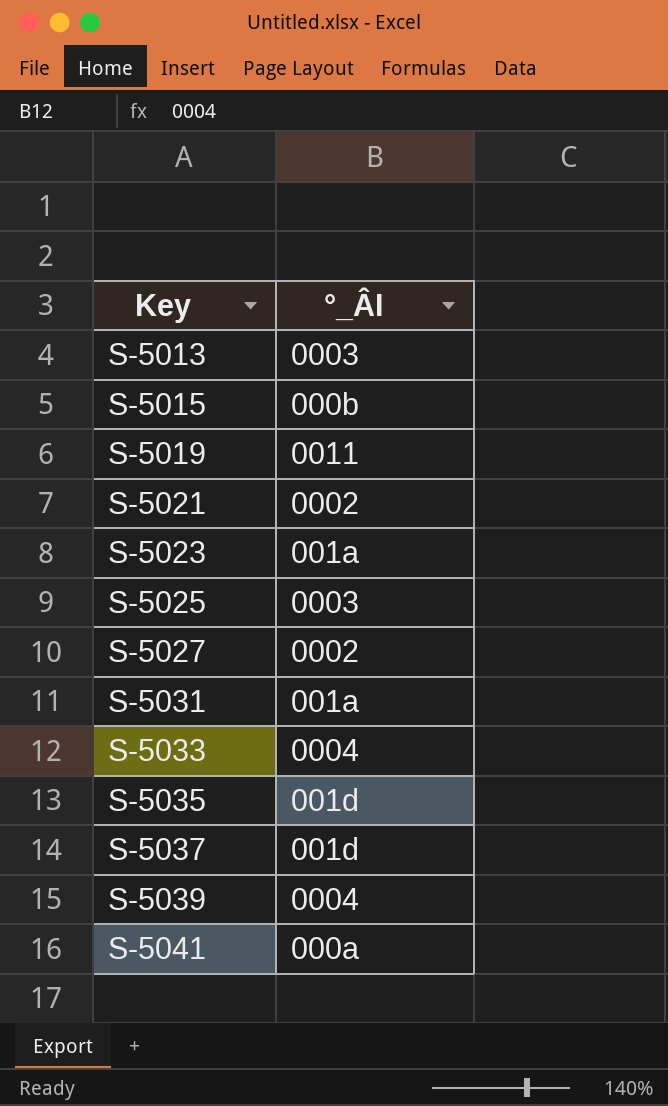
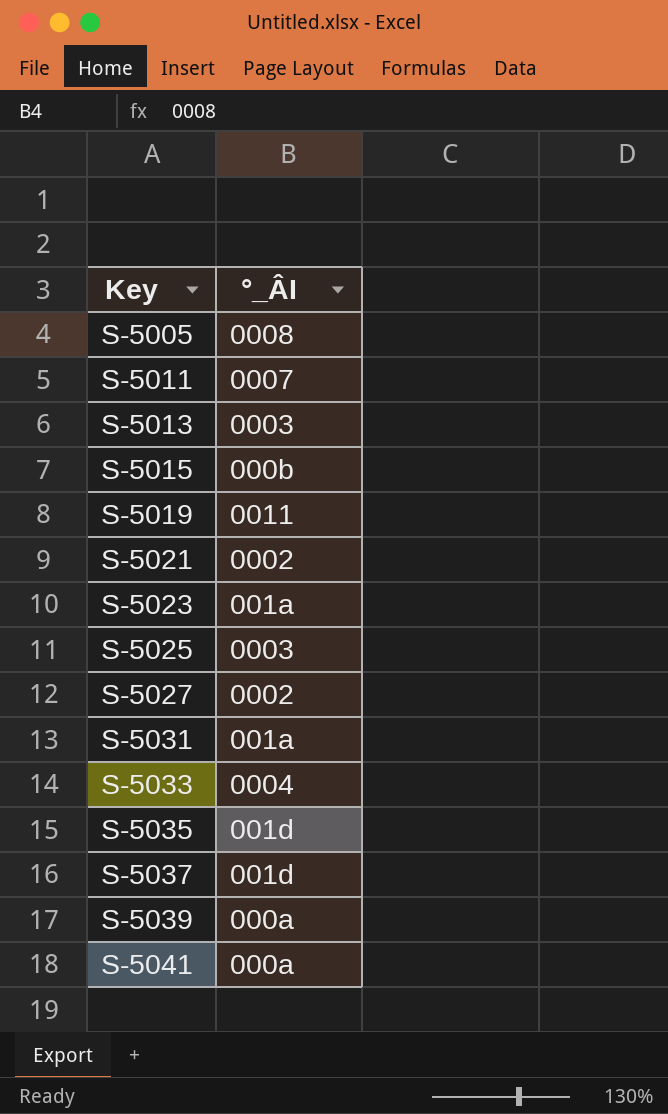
row S-5005: none -> 0008
row S-5011: none -> 0007
S-5039 | °_ÂI: 0004 -> 000a

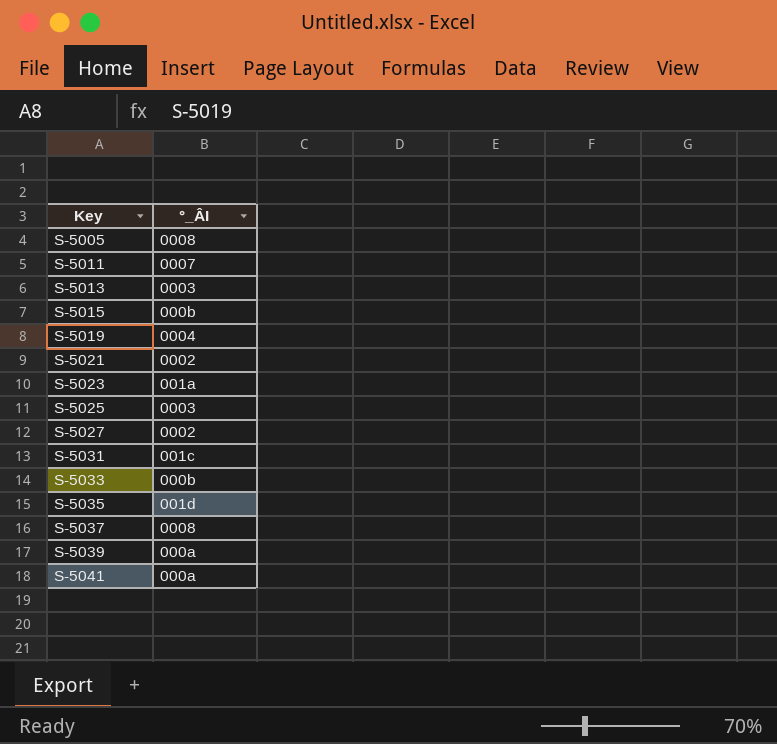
S-5019 | °_ÂI: 0011 -> 0004
S-5031 | °_ÂI: 001a -> 001c
S-5033 | °_ÂI: 0004 -> 000b
S-5037 | °_ÂI: 001d -> 0008

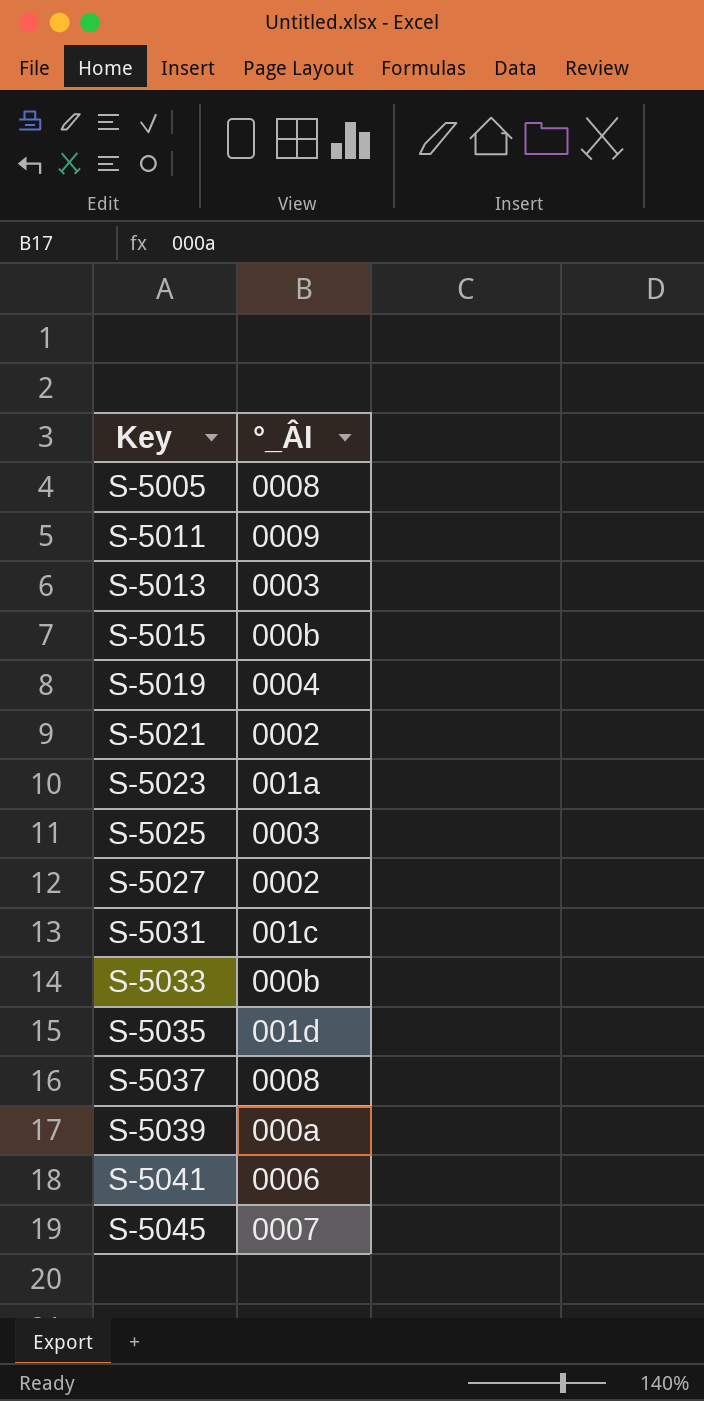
S-5011 | °_ÂI: 0007 -> 0009
S-5041 | °_ÂI: 000a -> 0006
row S-5045: none -> 0007

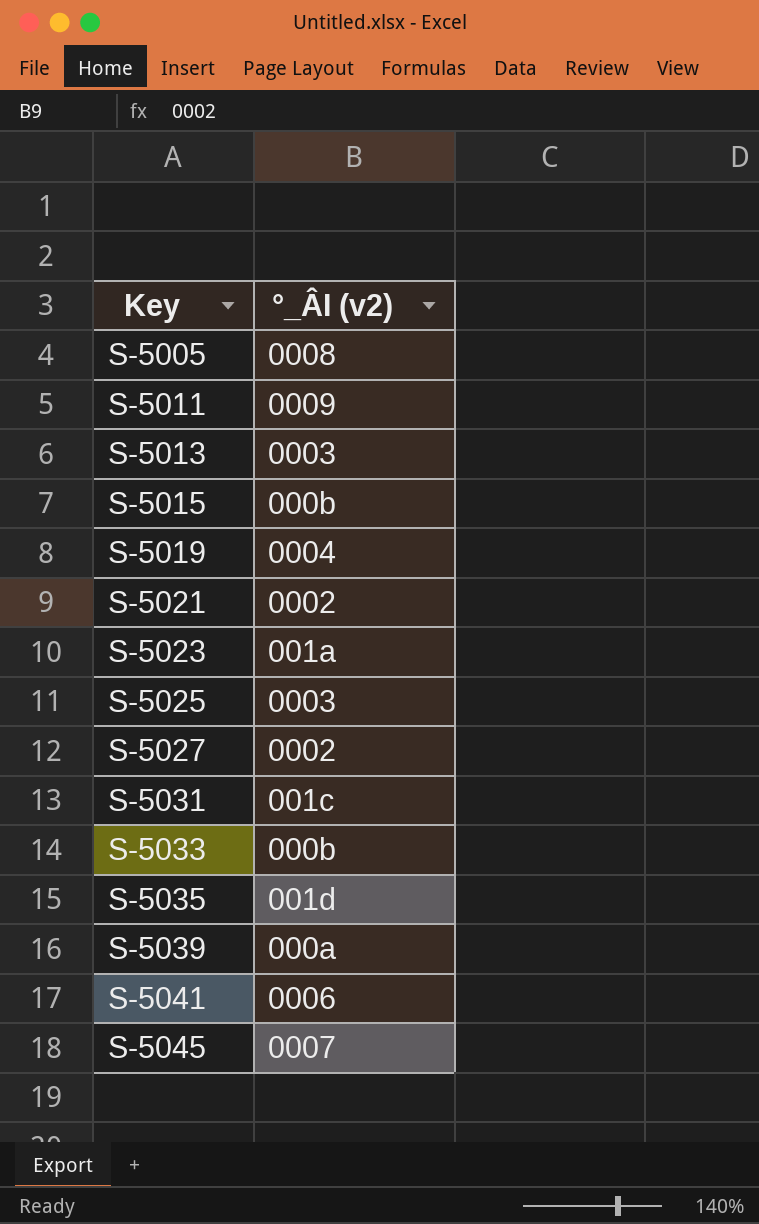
column name: °_ÂI -> °_ÂI (v2)
row S-5037: 0008 -> none

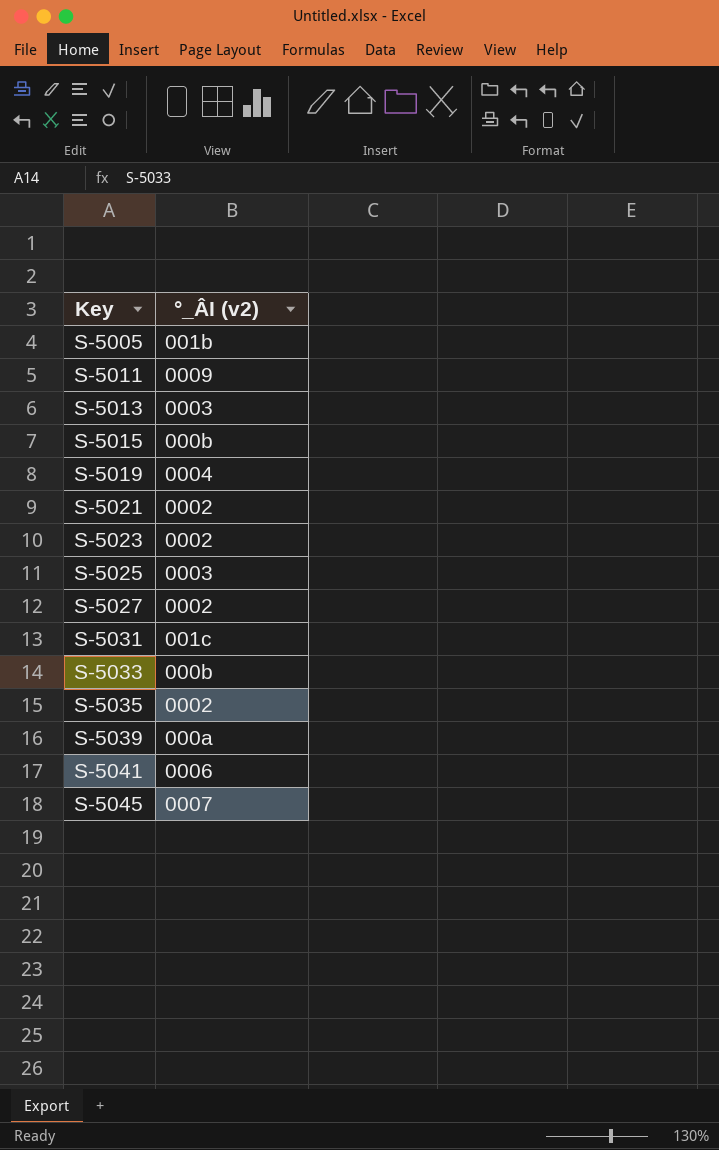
S-5005 | °_ÂI (v2): 0008 -> 001b
S-5023 | °_ÂI (v2): 001a -> 0002
S-5035 | °_ÂI (v2): 001d -> 0002

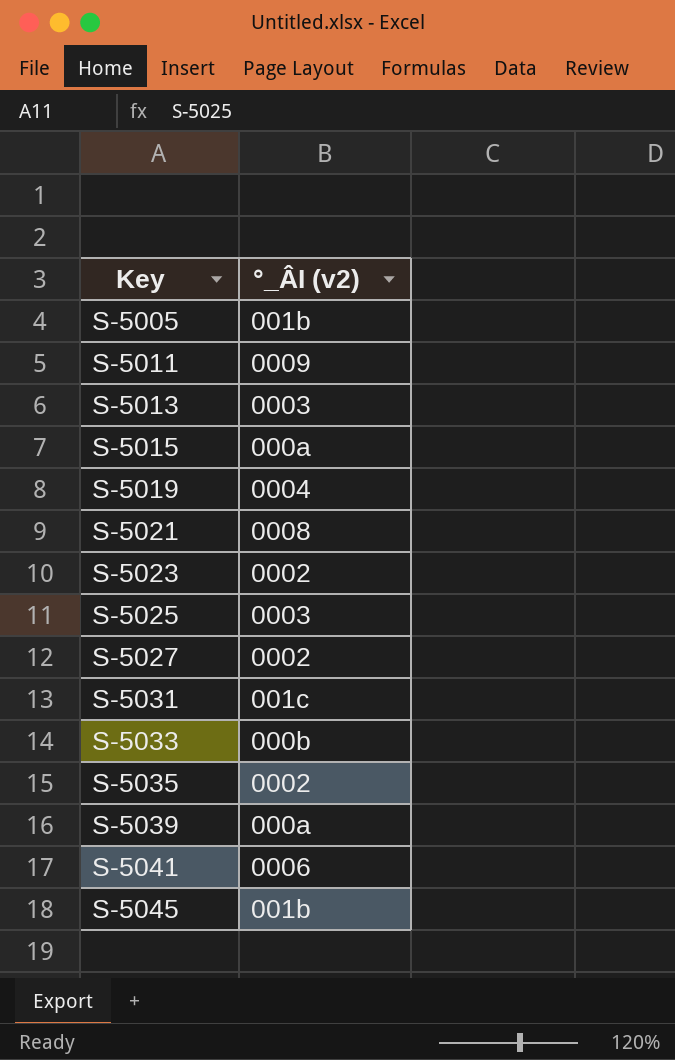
S-5015 | °_ÂI (v2): 000b -> 000a
S-5021 | °_ÂI (v2): 0002 -> 0008
S-5045 | °_ÂI (v2): 0007 -> 001b

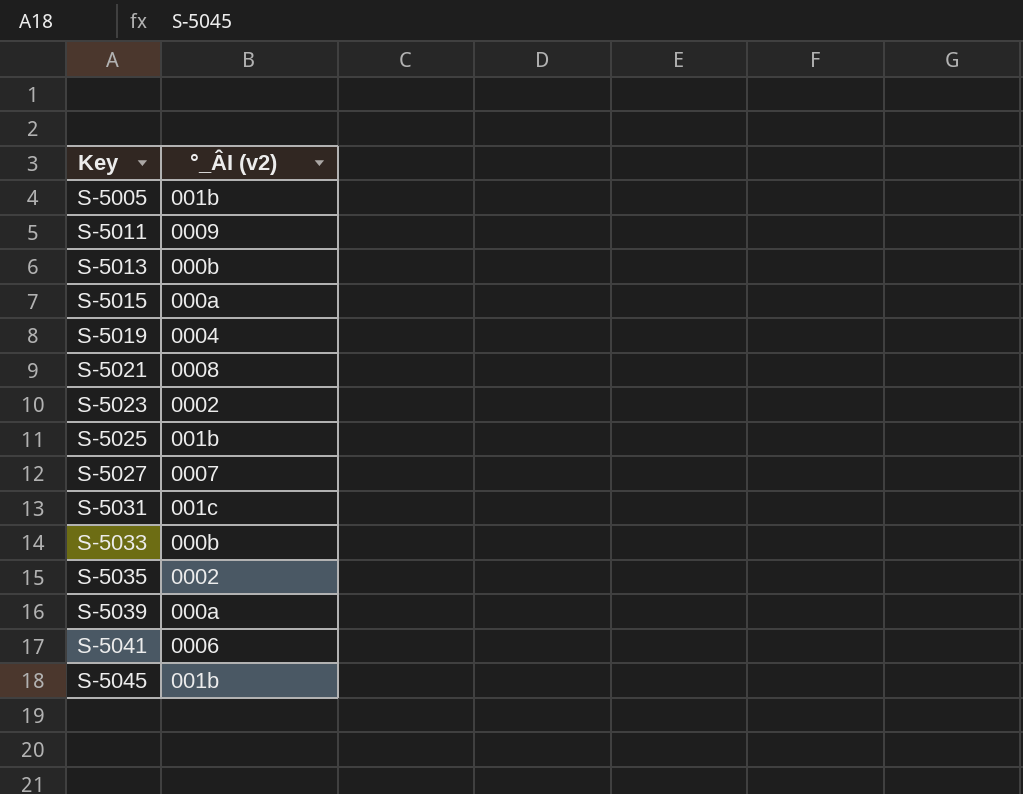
S-5013 | °_ÂI (v2): 0003 -> 000b
S-5025 | °_ÂI (v2): 0003 -> 001b
S-5027 | °_ÂI (v2): 0002 -> 0007

